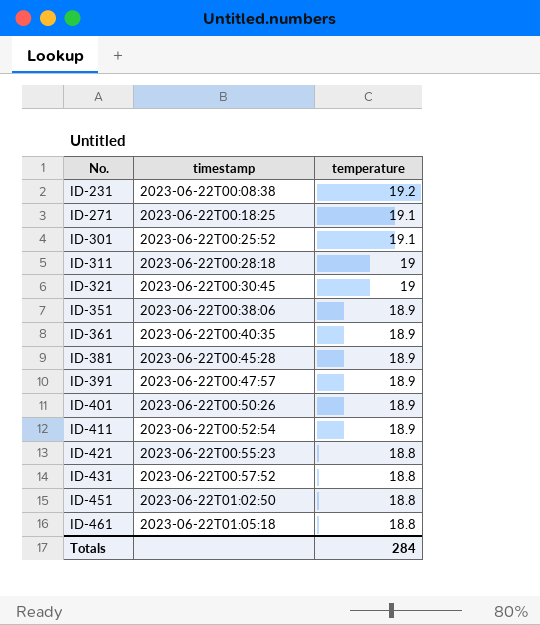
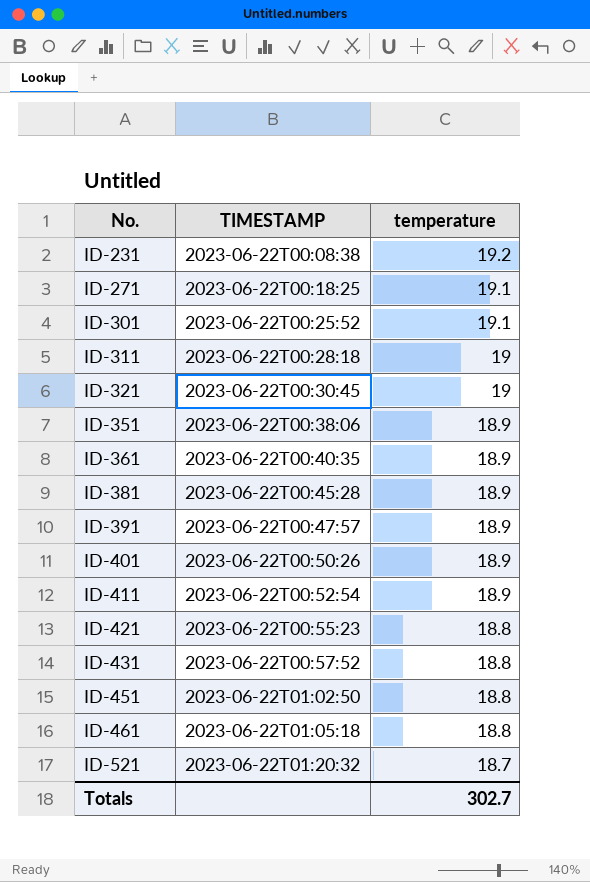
column name: timestamp -> TIMESTAMP
row ID-521: none -> 2023-06-22T01:20:32 | 18.7
Totals | temperature: 284 -> 302.7

